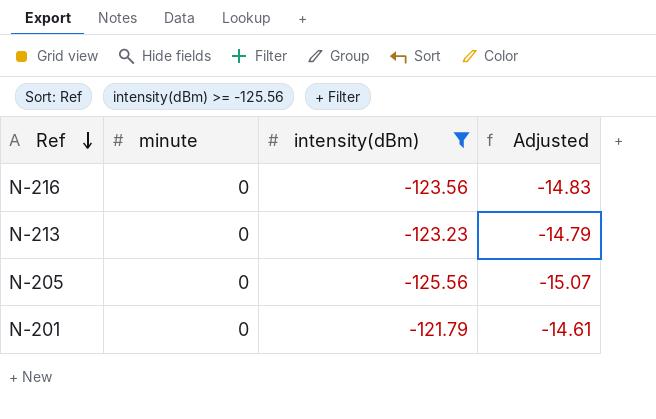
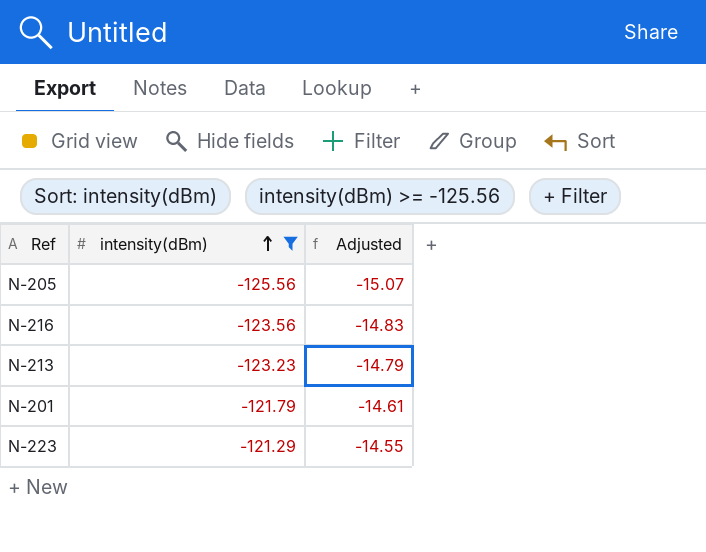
row order: Ref descending -> intensity(dBm) ascending
column minute | position: 2 -> none
row N-223: none -> -121.29 | -14.55

